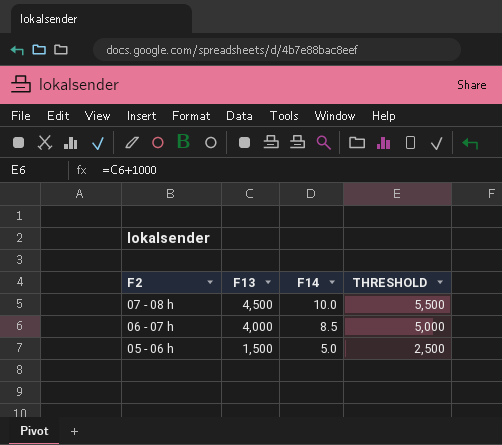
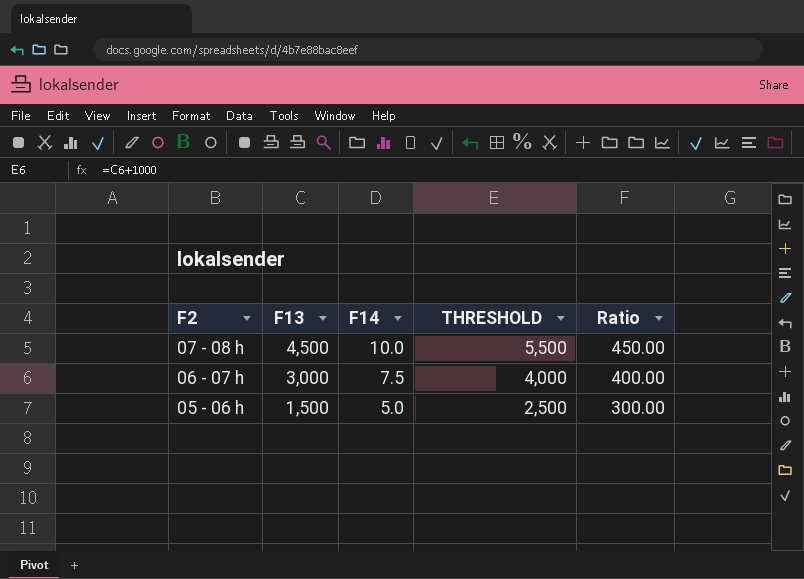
column Ratio | formula: none -> [F13] / [F14]
06 - 07 h | F13: 4,000 -> 3,000
06 - 07 h | F14: 8.5 -> 7.5
06 - 07 h | THRESHOLD: 5,000 -> 4,000

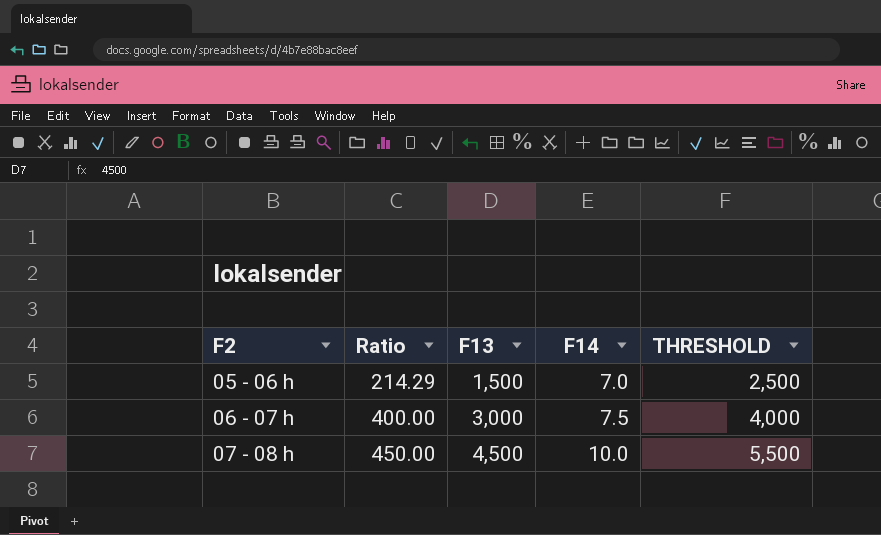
row order: F2 descending -> F2 ascending
column Ratio | position: 5 -> 2
05 - 06 h | Ratio: 300.00 -> 214.29
05 - 06 h | F14: 5.0 -> 7.0

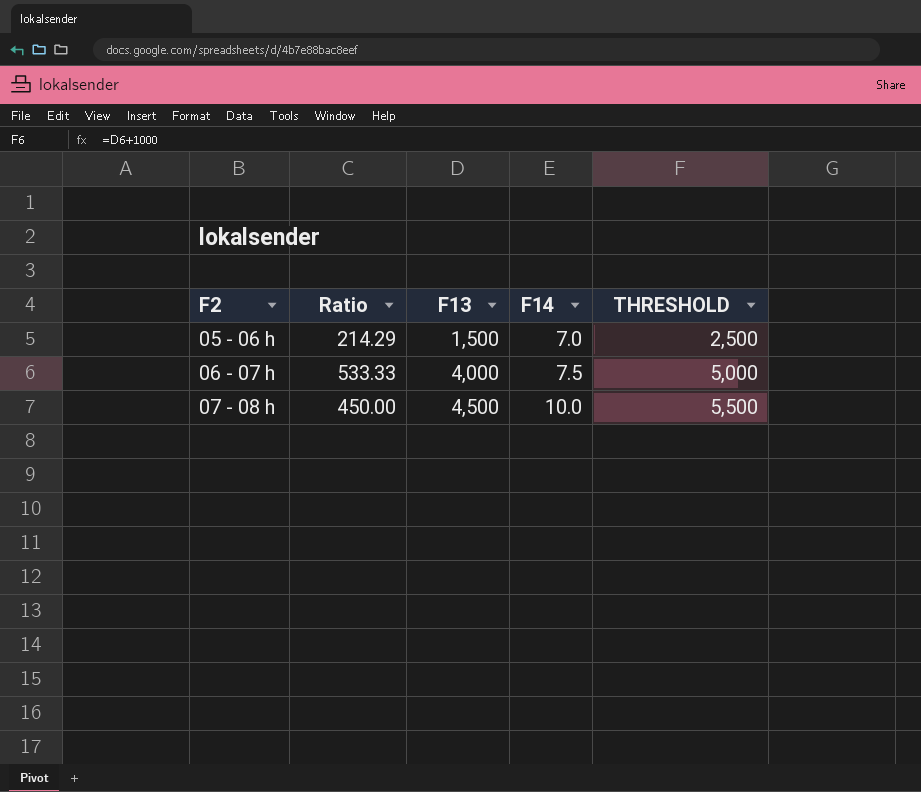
06 - 07 h | Ratio: 400.00 -> 533.33
06 - 07 h | F13: 3,000 -> 4,000
06 - 07 h | THRESHOLD: 4,000 -> 5,000

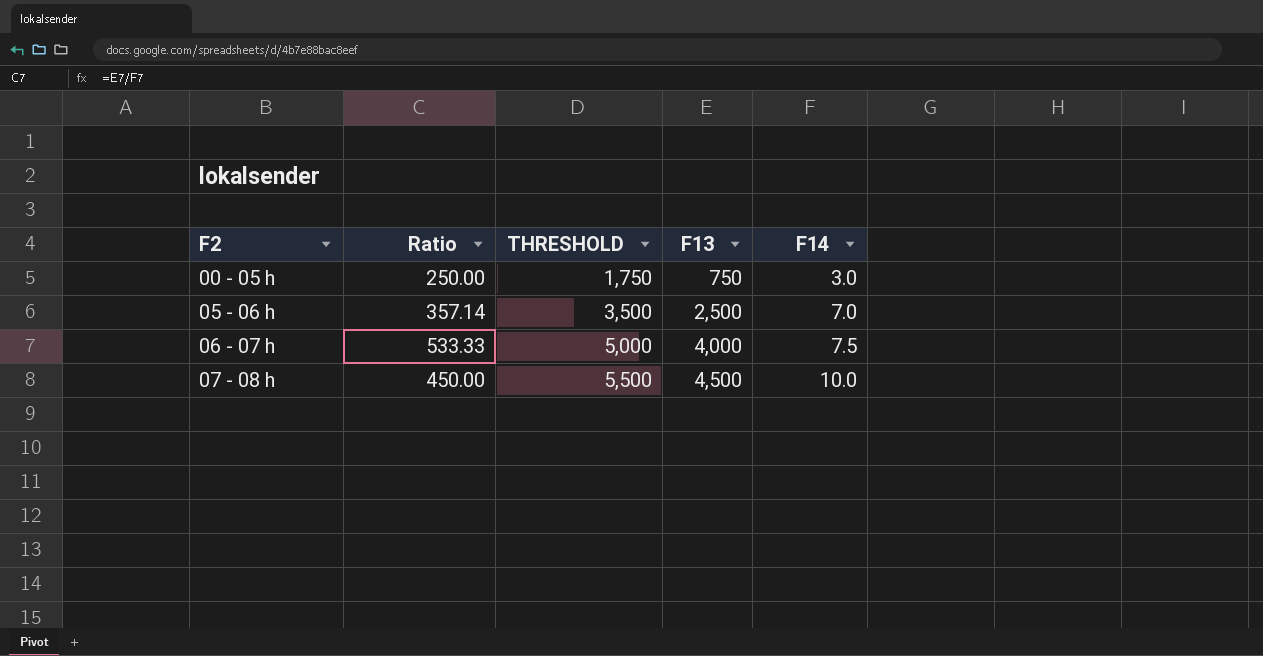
column THRESHOLD | position: 5 -> 3
row 00 - 05 h: none -> 250.00 | 1,750 | 750 | 3.0
05 - 06 h | Ratio: 214.29 -> 357.14
05 - 06 h | THRESHOLD: 2,500 -> 3,500
05 - 06 h | F13: 1,500 -> 2,500

